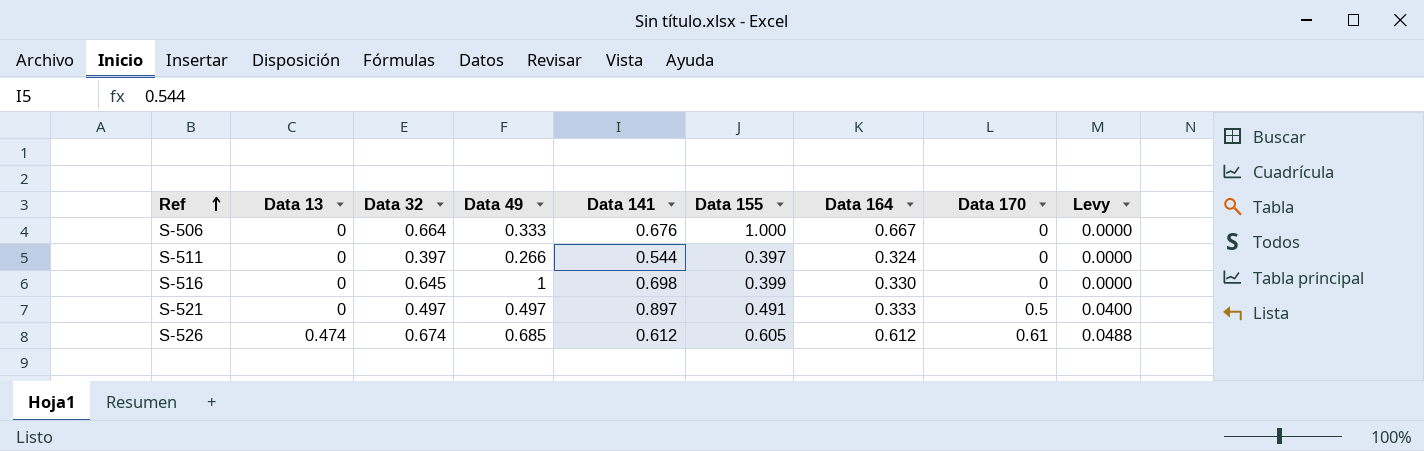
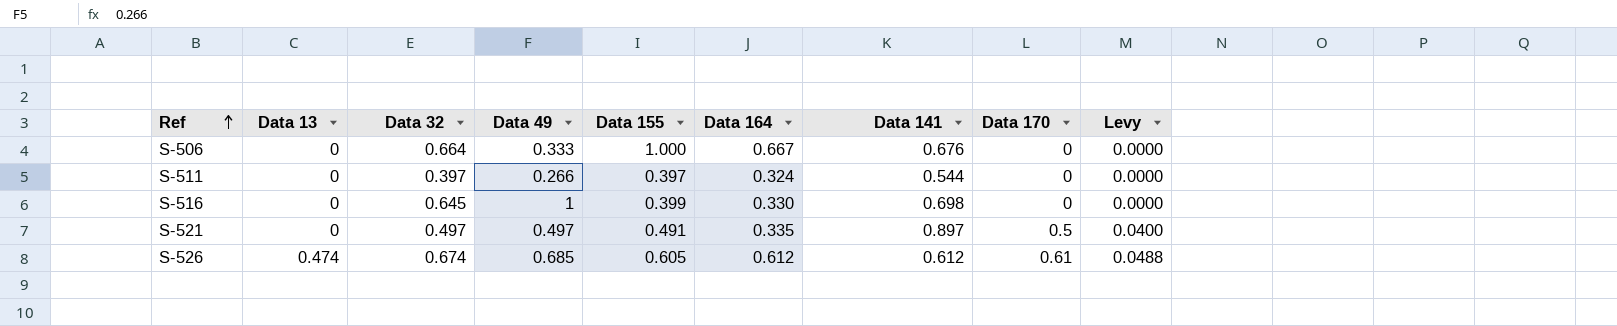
column Data 141 | position: 5 -> 7
S-521 | Data 164: 0.333 -> 0.335

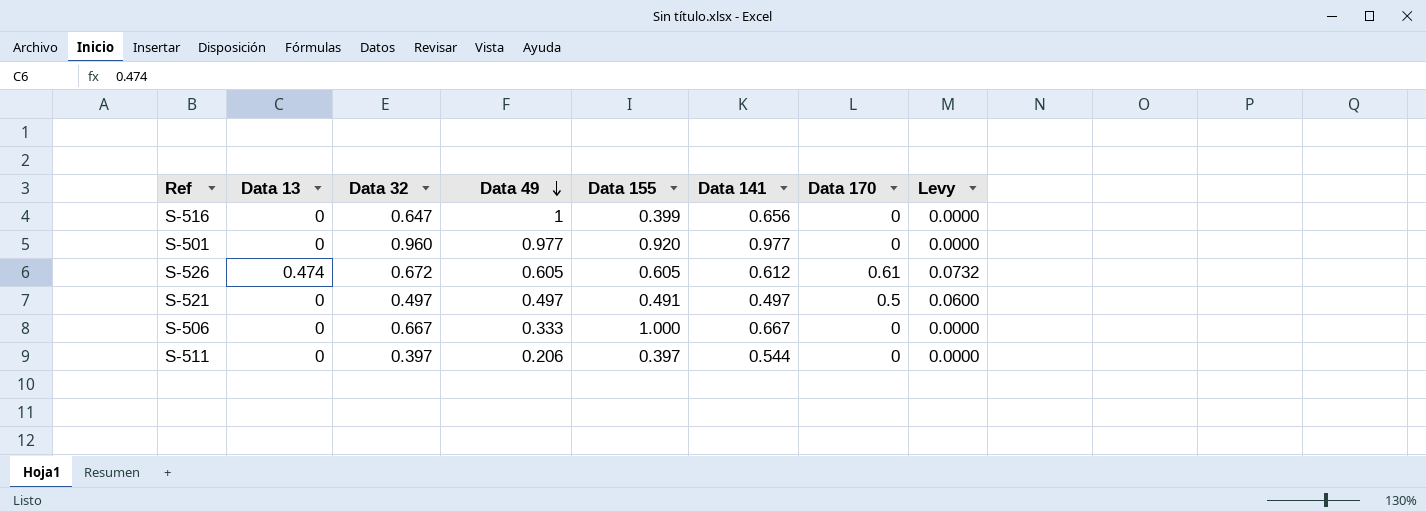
row order: Ref ascending -> Data 49 descending
column Data 164 | position: 6 -> none
column Levy | formula: [Data 170] * 0.08 -> [Data 170] * 0.12
S-516 | Data 32: 0.645 -> 0.647
S-516 | Data 141: 0.698 -> 0.656
row S-501: none -> 0 | 0.960 | 0.977 | 0.920 | 0.977 | 0 | 0.0000
S-526 | Data 32: 0.674 -> 0.672
S-526 | Data 49: 0.685 -> 0.605
S-521 | Data 141: 0.897 -> 0.497
S-506 | Data 32: 0.664 -> 0.667
S-506 | Data 141: 0.676 -> 0.667
S-511 | Data 49: 0.266 -> 0.206

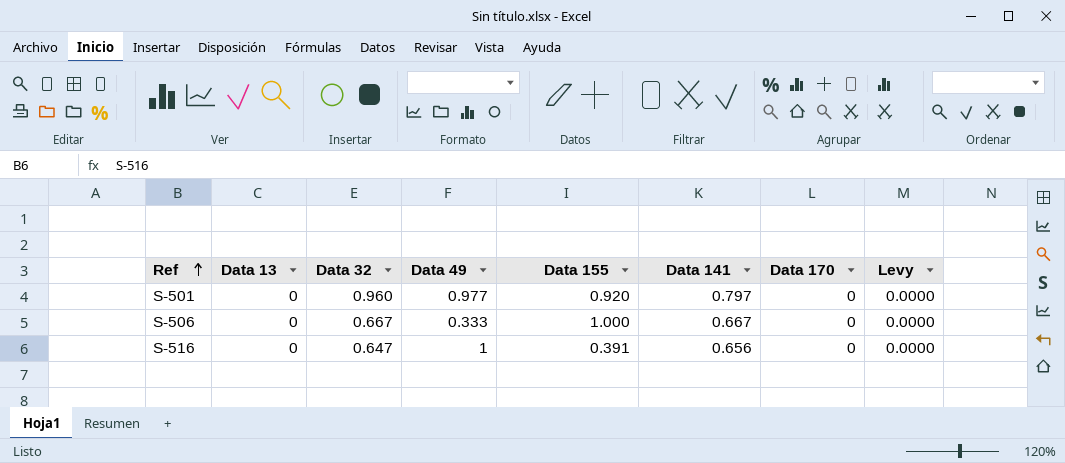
row order: Data 49 descending -> Ref ascending
row S-526: 0.474 | 0.672 | 0.605 | 0.605 | 0.612 | 0.61 | 0.0732 -> none
row S-521: 0 | 0.497 | 0.497 | 0.491 | 0.497 | 0.5 | 0.0600 -> none
row S-511: 0 | 0.397 | 0.206 | 0.397 | 0.544 | 0 | 0.0000 -> none
S-501 | Data 141: 0.977 -> 0.797
S-516 | Data 155: 0.399 -> 0.391

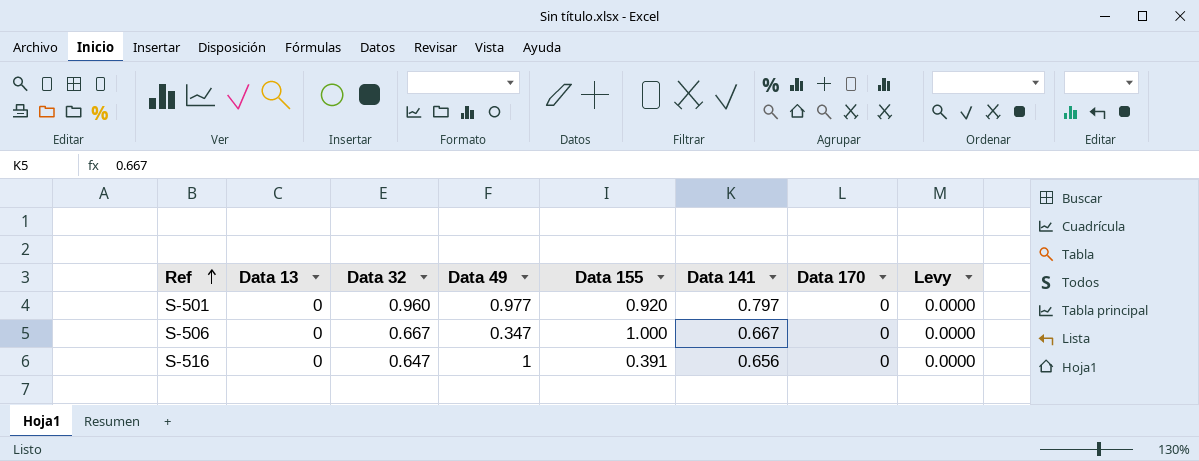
S-506 | Data 49: 0.333 -> 0.347

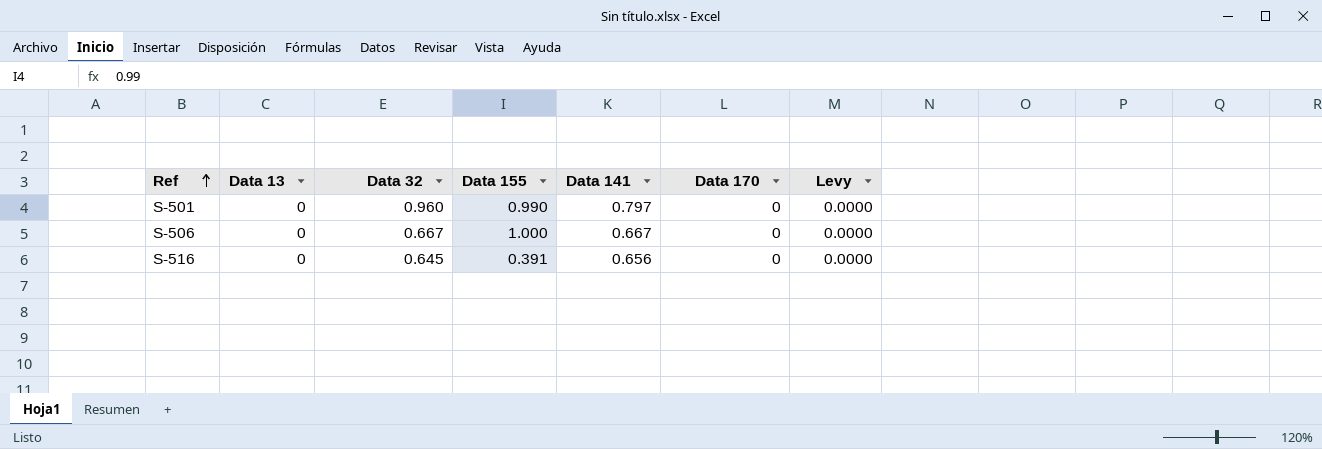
column Data 49 | position: 4 -> none
S-501 | Data 155: 0.920 -> 0.990
S-516 | Data 32: 0.647 -> 0.645

